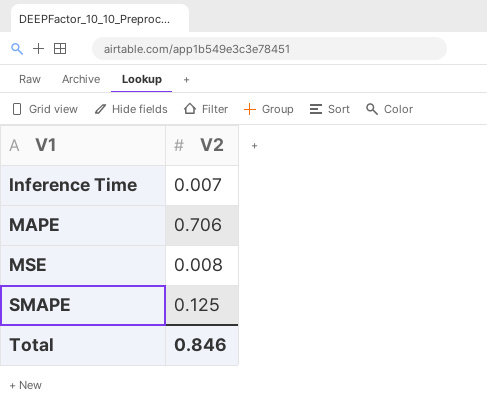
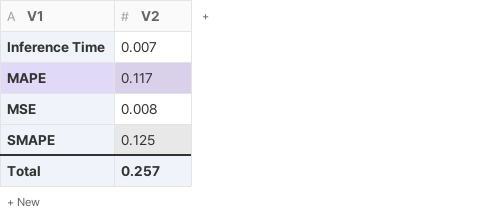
MAPE | V2: 0.706 -> 0.117
Total | V2: 0.846 -> 0.257

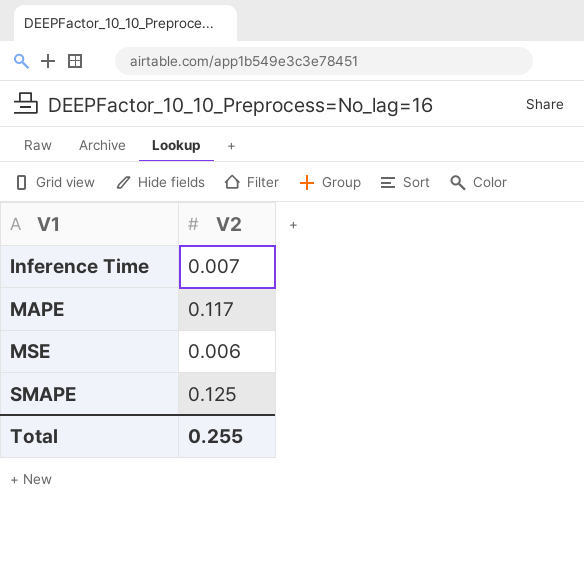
MSE | V2: 0.008 -> 0.006
Total | V2: 0.257 -> 0.255

